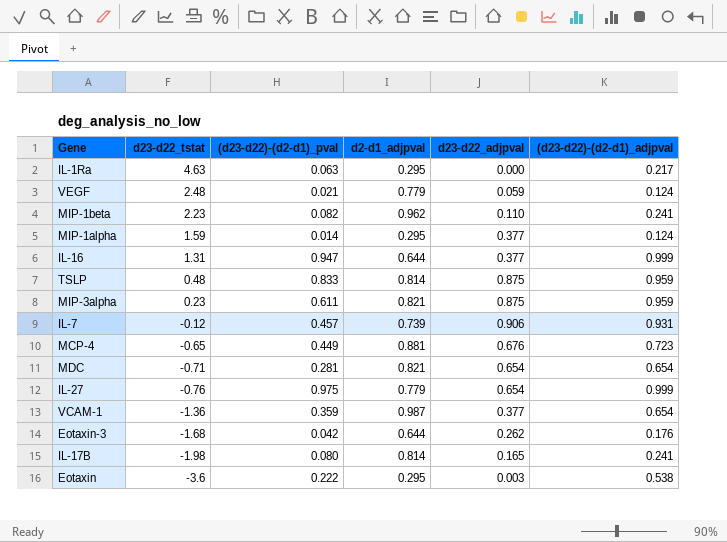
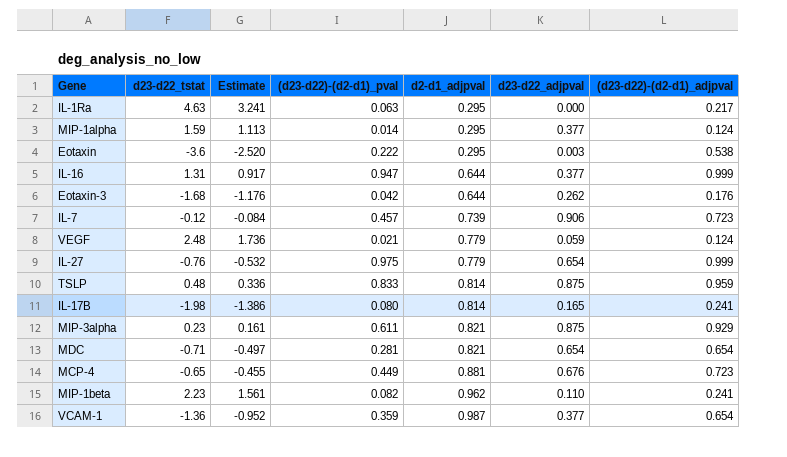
row order: d23-d22_tstat descending -> d2-d1_adjpval ascending
column Estimate | formula: none -> [d23-d22_tstat] * 0.7
IL-7 | (d23-d22)-(d2-d1)_adjpval: 0.931 -> 0.723
MIP-3alpha | (d23-d22)-(d2-d1)_adjpval: 0.959 -> 0.929

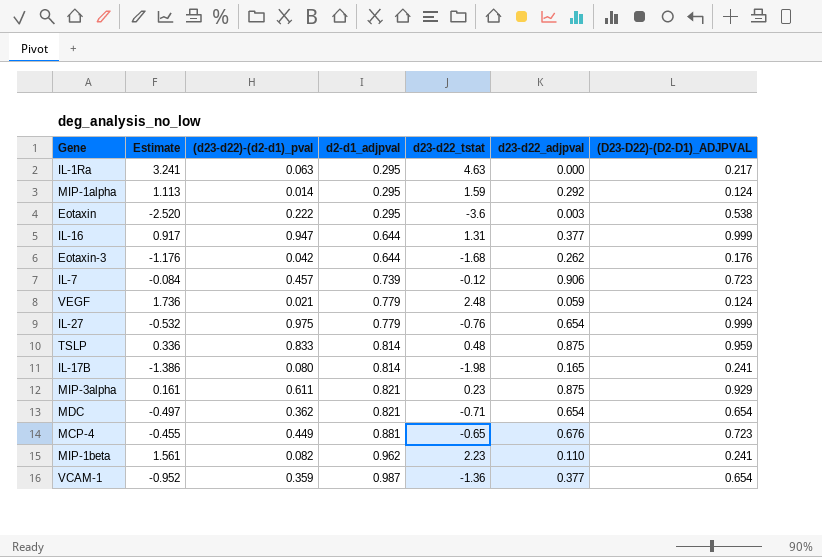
column d23-d22_tstat | position: 2 -> 5
column name: (d23-d22)-(d2-d1)_adjpval -> (D23-D22)-(D2-D1)_ADJPVAL
MIP-1alpha | d23-d22_adjpval: 0.377 -> 0.292
MDC | (d23-d22)-(d2-d1)_pval: 0.281 -> 0.362

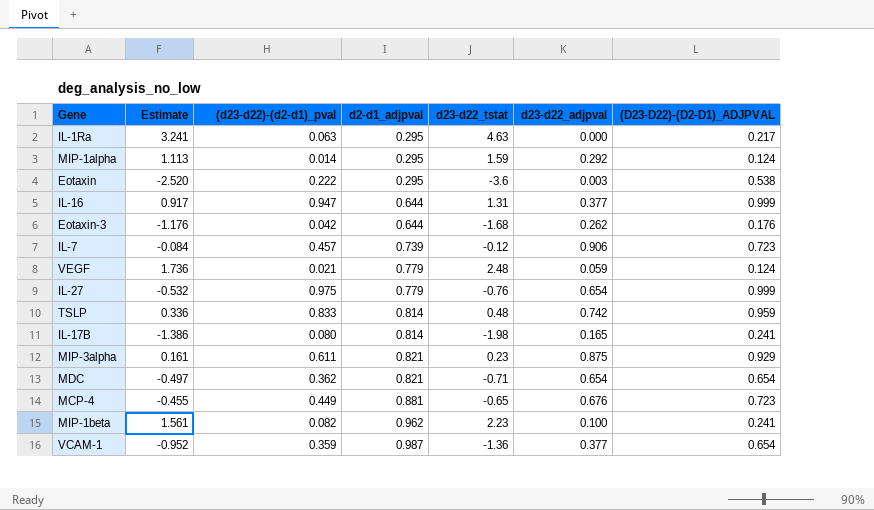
TSLP | d23-d22_adjpval: 0.875 -> 0.742
MIP-1beta | d23-d22_adjpval: 0.110 -> 0.100

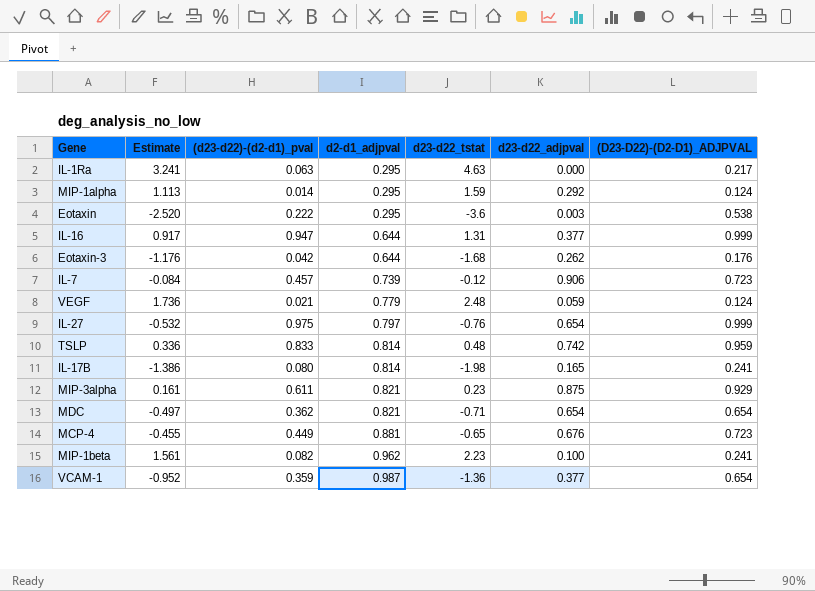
IL-27 | d2-d1_adjpval: 0.779 -> 0.797

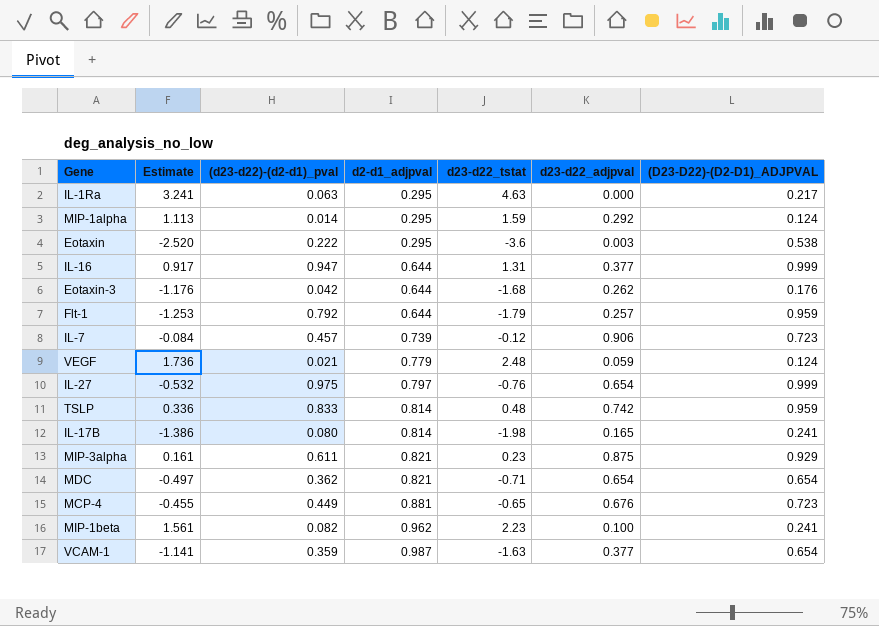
row Flt-1: none -> -1.253 | 0.792 | 0.644 | -1.79 | 0.257 | 0.959
VCAM-1 | Estimate: -0.952 -> -1.141
VCAM-1 | d23-d22_tstat: -1.36 -> -1.63

